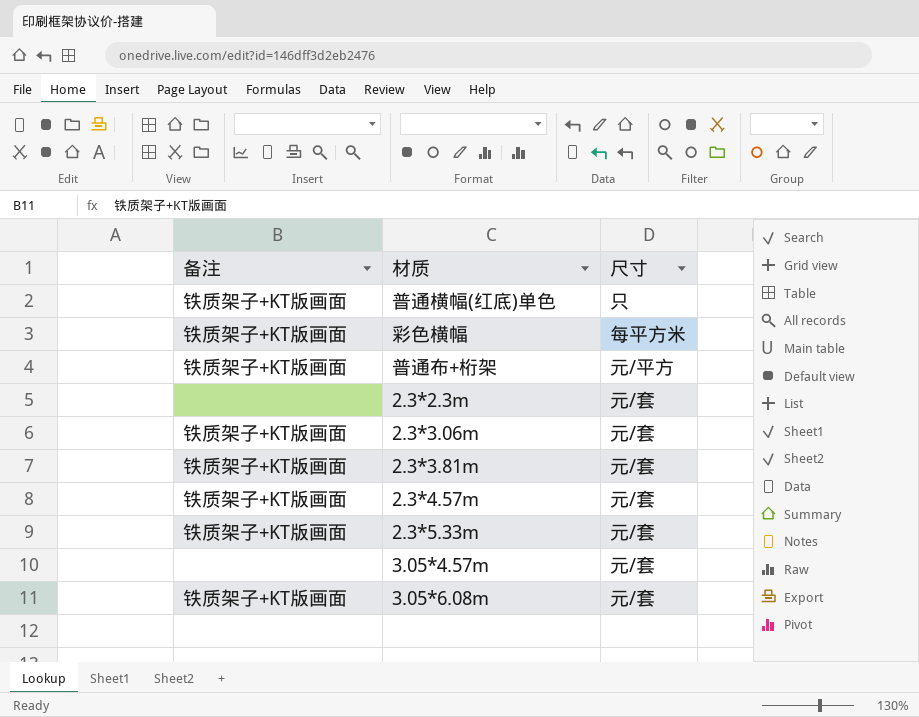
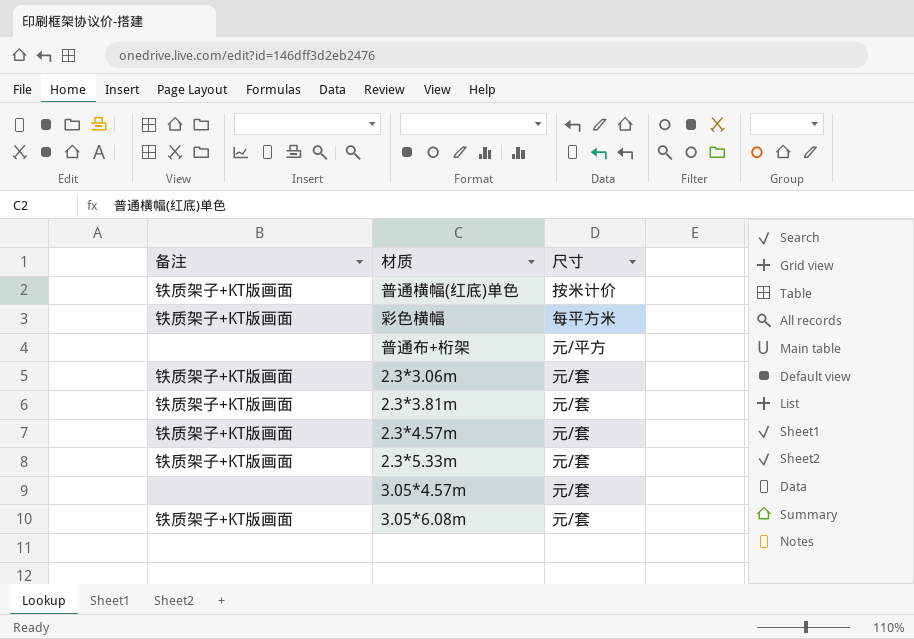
row 2.3*2.3m: none | 元/套 -> none
普通横幅(红底)单色 | 尺寸: 只 -> 按米计价
普通布+桁架 | 备注: 铁质架子+KT版画面 -> none

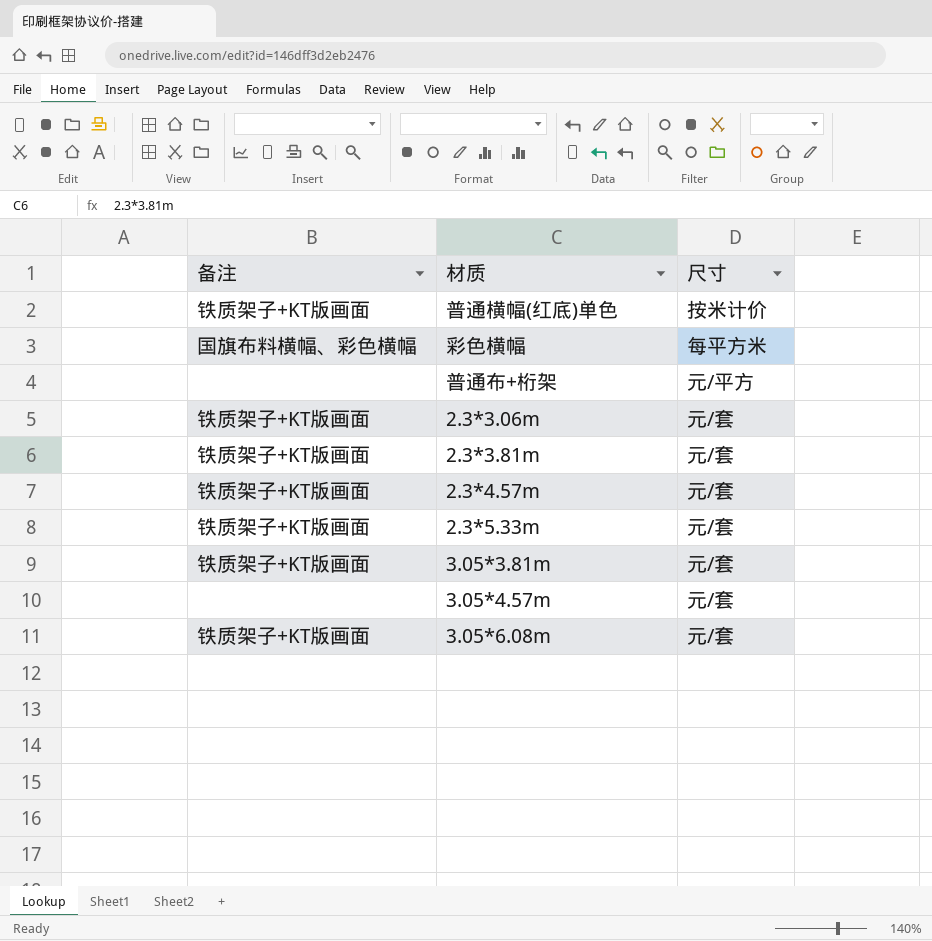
彩色横幅 | 备注: 铁质架子+KT版画面 -> 国旗布料横幅、彩色横幅
row 3.05*3.81m: none -> 铁质架子+KT版画面 | 元/套

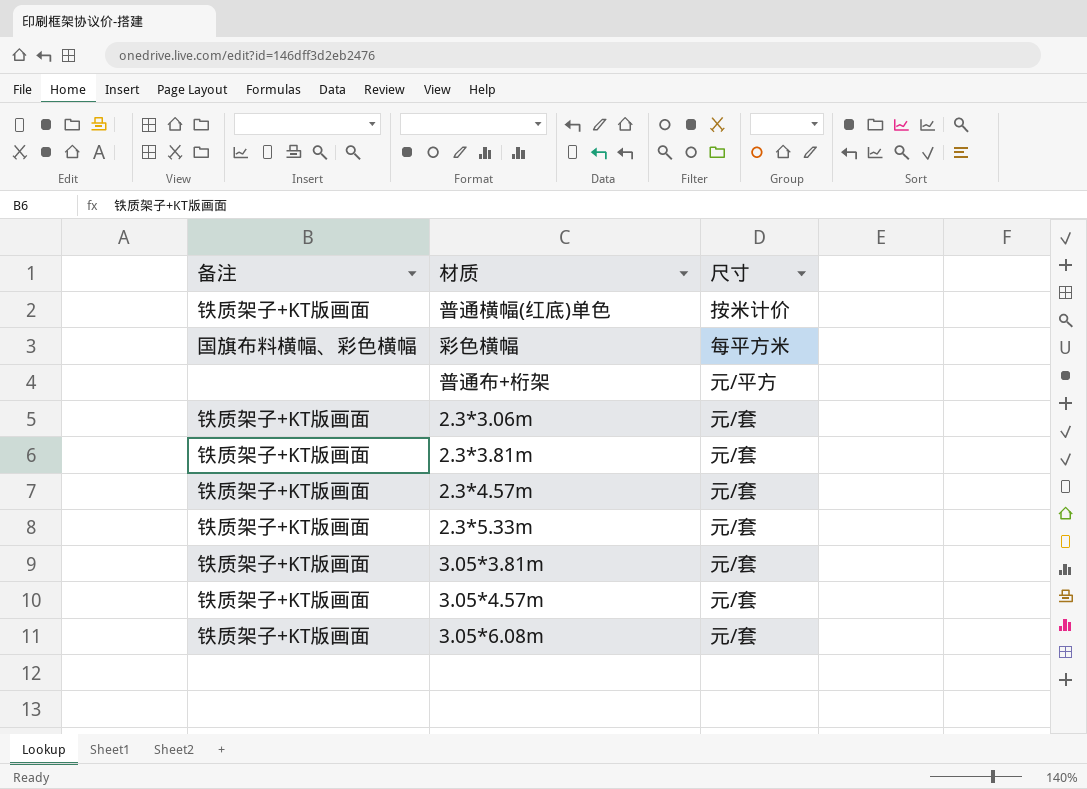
3.05*4.57m | 备注: none -> 铁质架子+KT版画面

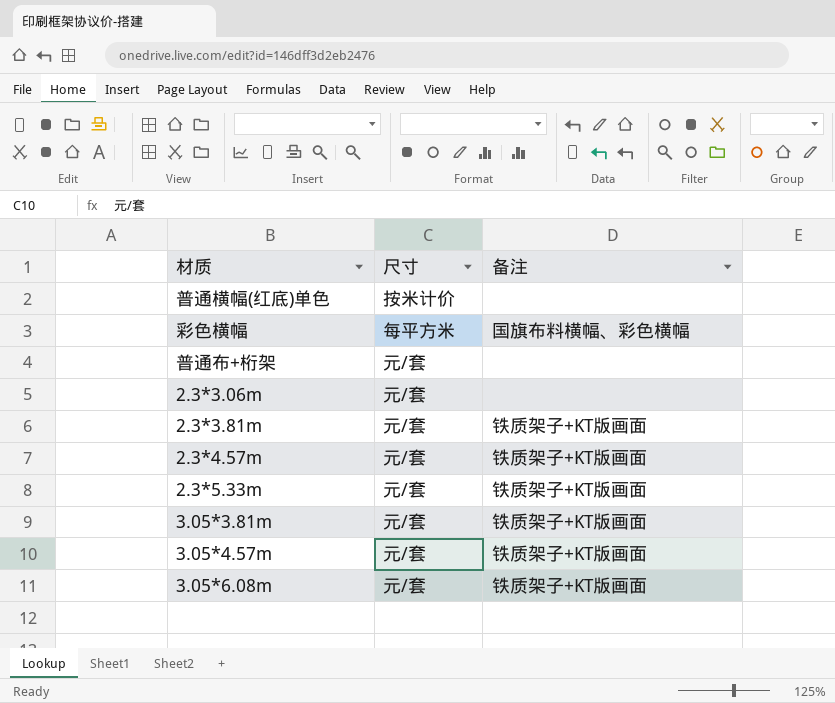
column 备注 | position: 1 -> 3
普通横幅(红底)单色 | 备注: 铁质架子+KT版画面 -> none
普通布+桁架 | 尺寸: 元/平方 -> 元/套
2.3*3.06m | 备注: 铁质架子+KT版画面 -> none

